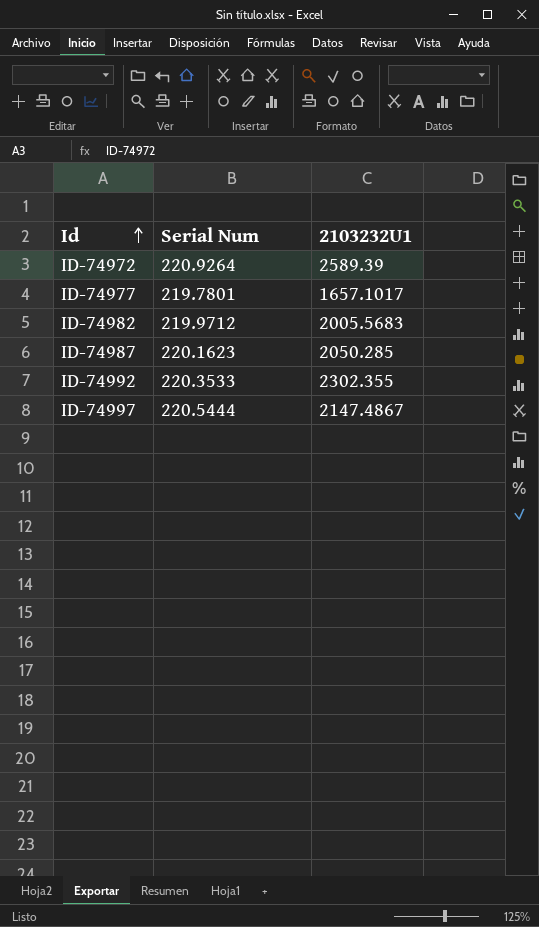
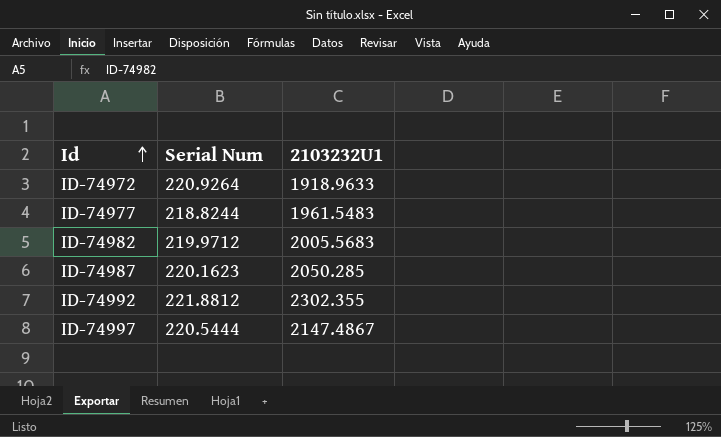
ID-74972 | 2103232U1: 2589.39 -> 1918.9633
ID-74977 | Serial Num: 219.7801 -> 218.8244
ID-74977 | 2103232U1: 1657.1017 -> 1961.5483
ID-74992 | Serial Num: 220.3533 -> 221.8812

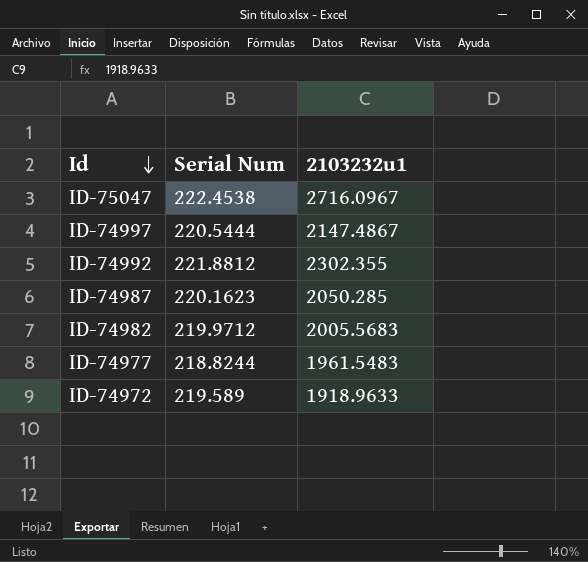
row order: Id ascending -> Id descending
column name: 2103232U1 -> 2103232u1
row ID-75047: none -> 222.4538 | 2716.0967
ID-74972 | Serial Num: 220.9264 -> 219.589

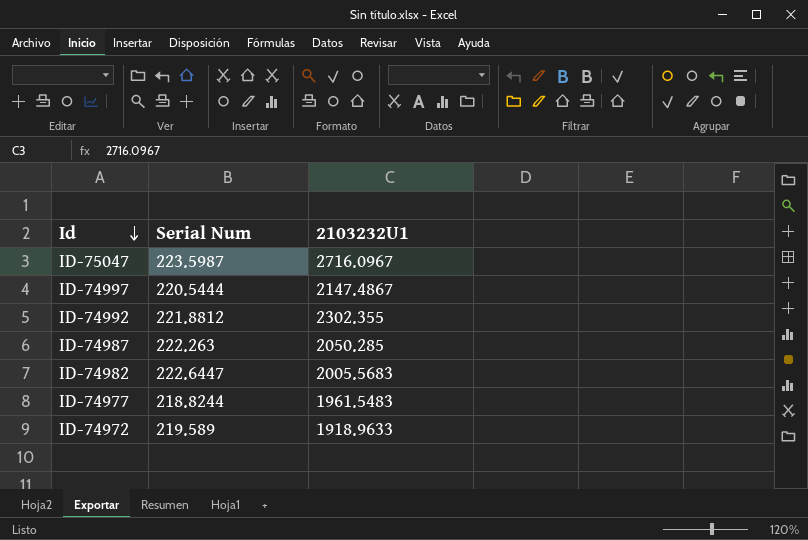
column name: 2103232u1 -> 2103232U1
ID-75047 | Serial Num: 222.4538 -> 223.5987
ID-74987 | Serial Num: 220.1623 -> 222.263
ID-74982 | Serial Num: 219.9712 -> 222.6447

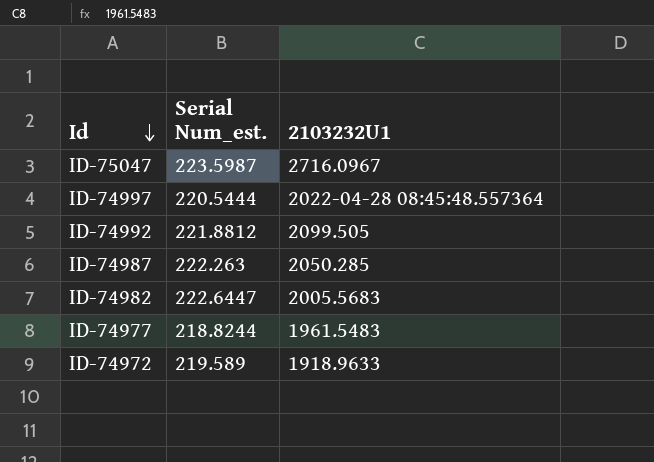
column name: Serial Num -> Serial Num_est.
ID-74997 | 2103232U1: 2147.4867 -> 2022-04-28 08:45:48.557364
ID-74992 | 2103232U1: 2302.355 -> 2099.505

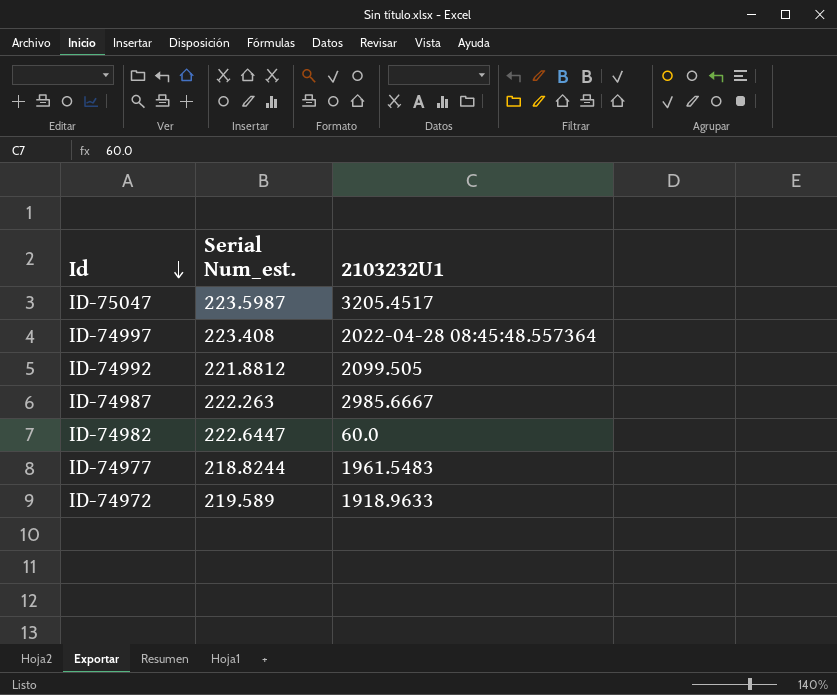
ID-75047 | 2103232U1: 2716.0967 -> 3205.4517
ID-74997 | Serial Num_est.: 220.5444 -> 223.408
ID-74987 | 2103232U1: 2050.285 -> 2985.6667
ID-74982 | 2103232U1: 2005.5683 -> 60.0

